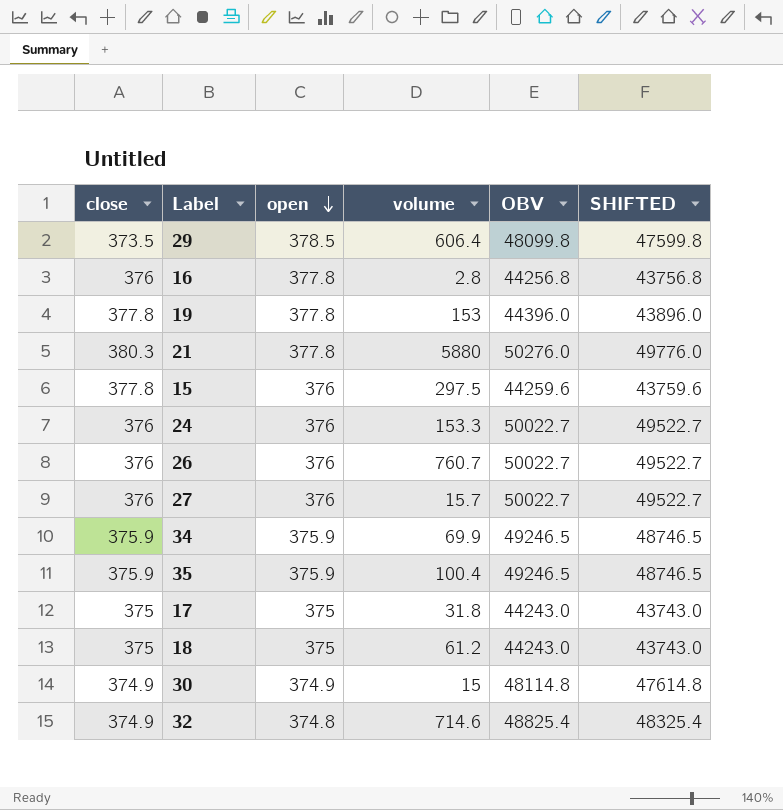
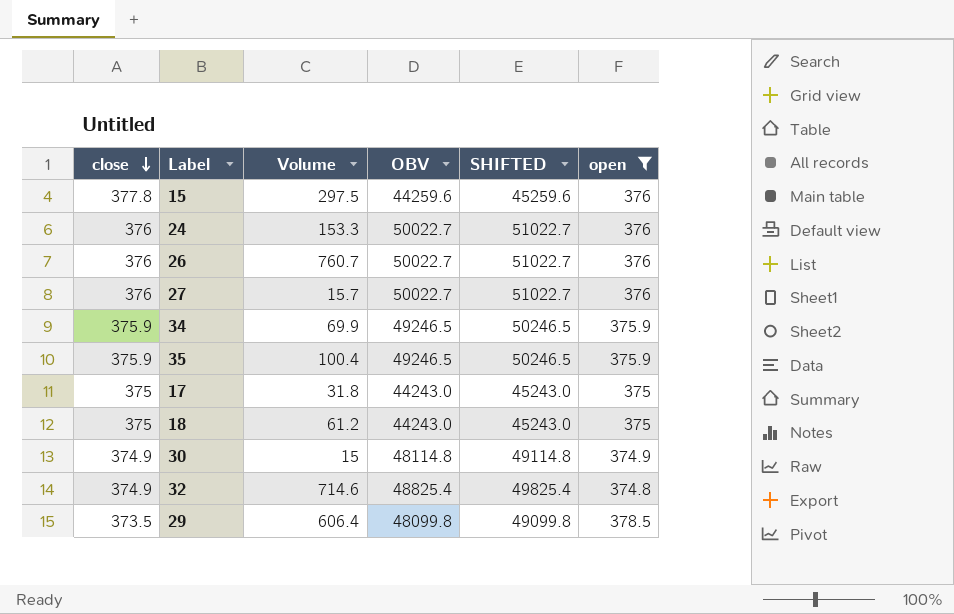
filter: none -> open != 377.8
row order: open descending -> close descending
column name: volume -> Volume
column SHIFTED | formula: [OBV] - 500 -> [OBV] + 1000
column open | position: 3 -> 6

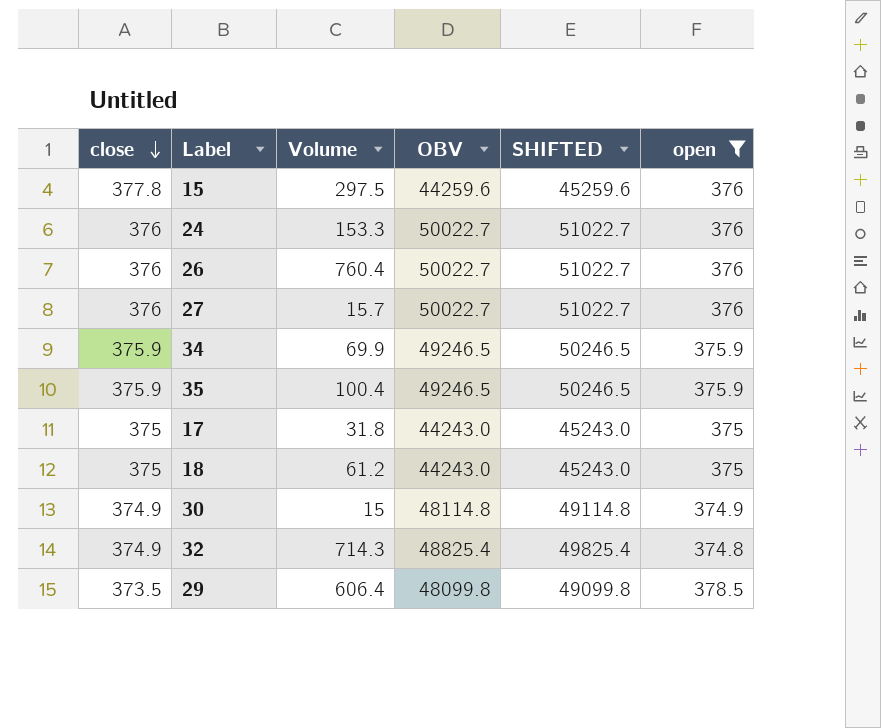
26 | Volume: 760.7 -> 760.4
32 | Volume: 714.6 -> 714.3

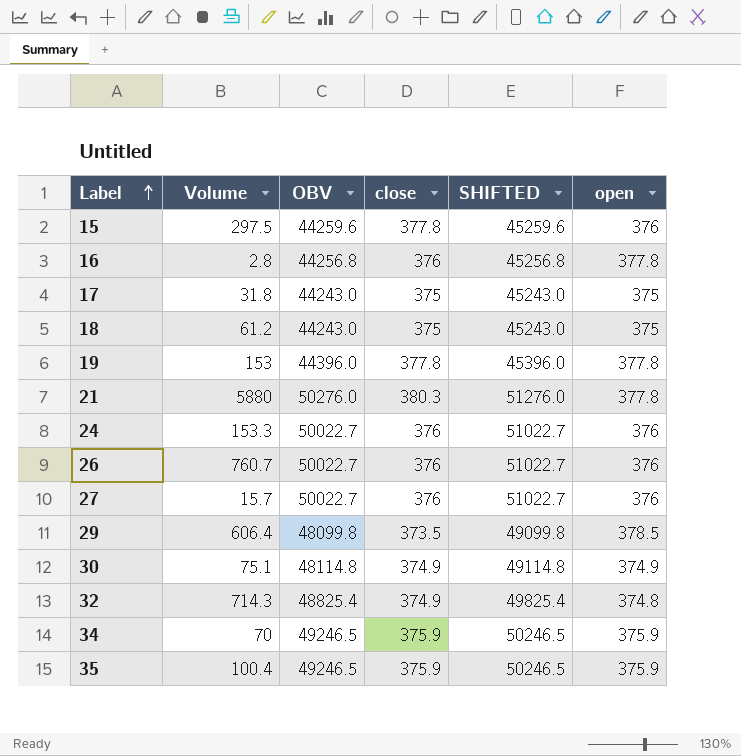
filter: open != 377.8 -> none
row order: close descending -> Label ascending
column close | position: 1 -> 4
26 | Volume: 760.4 -> 760.7
30 | Volume: 15 -> 75.1
34 | Volume: 69.9 -> 70

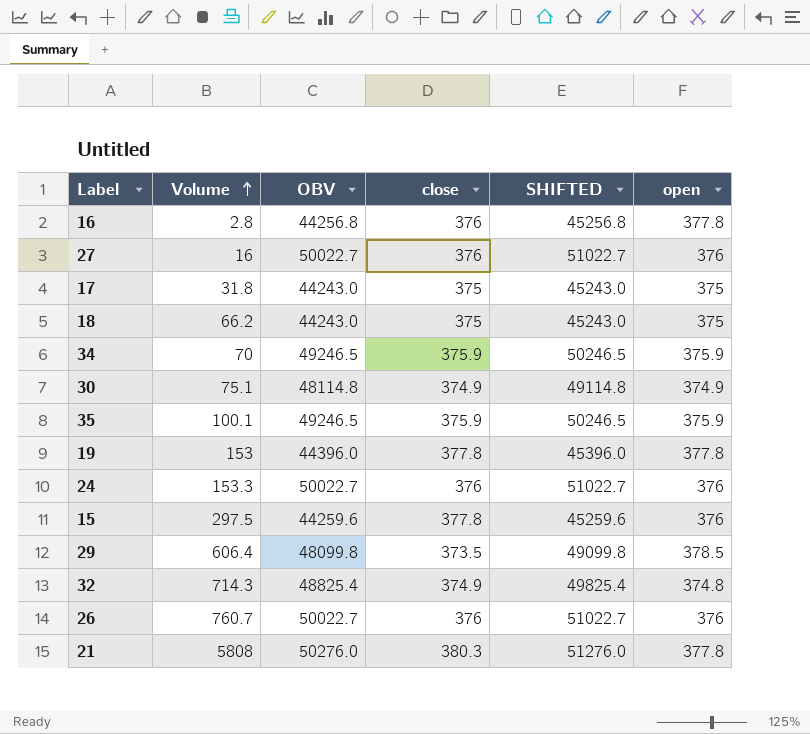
row order: Label ascending -> Volume ascending
27 | Volume: 15.7 -> 16
18 | Volume: 61.2 -> 66.2
35 | Volume: 100.4 -> 100.1
21 | Volume: 5880 -> 5808

